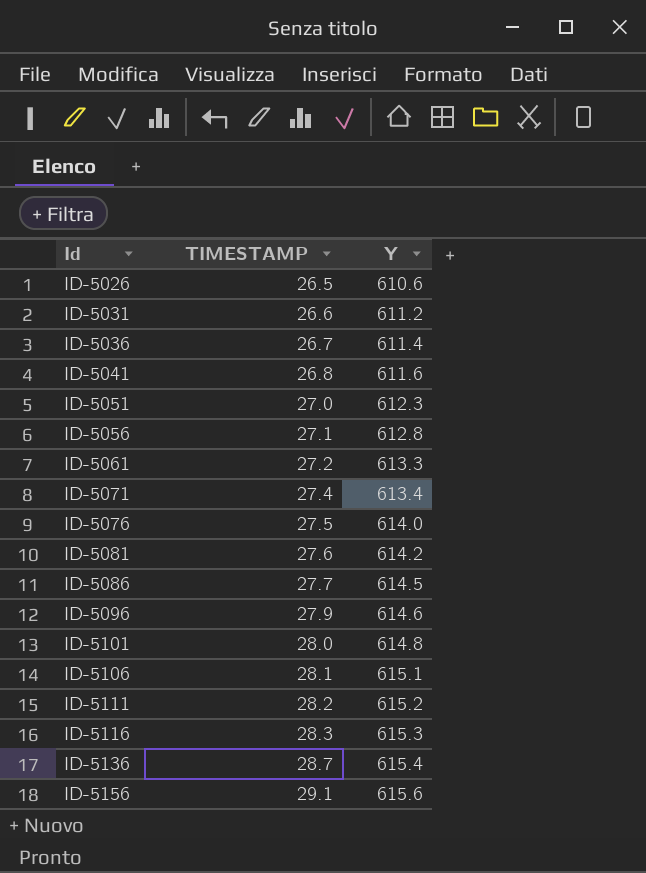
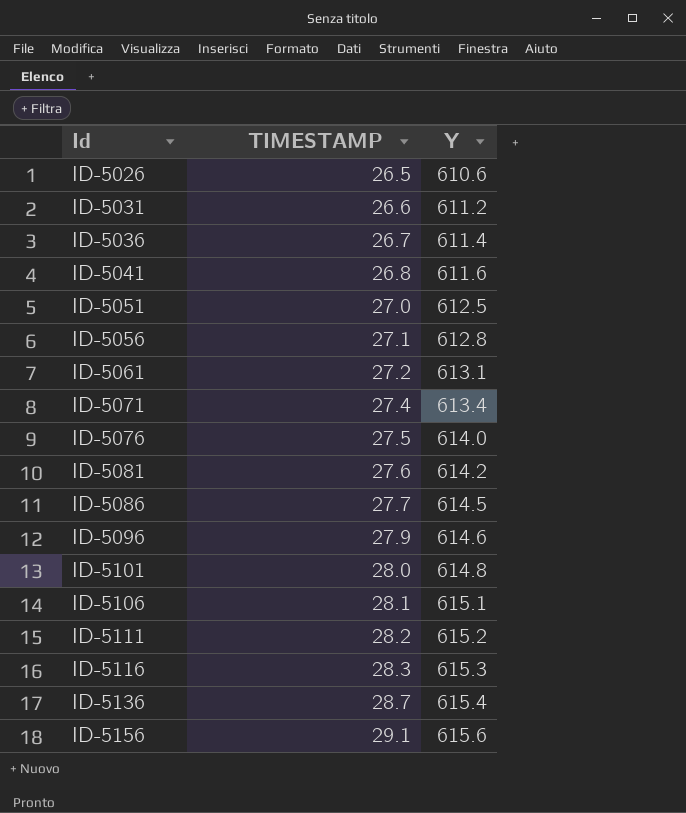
ID-5051 | Y: 612.3 -> 612.5
ID-5061 | Y: 613.3 -> 613.1

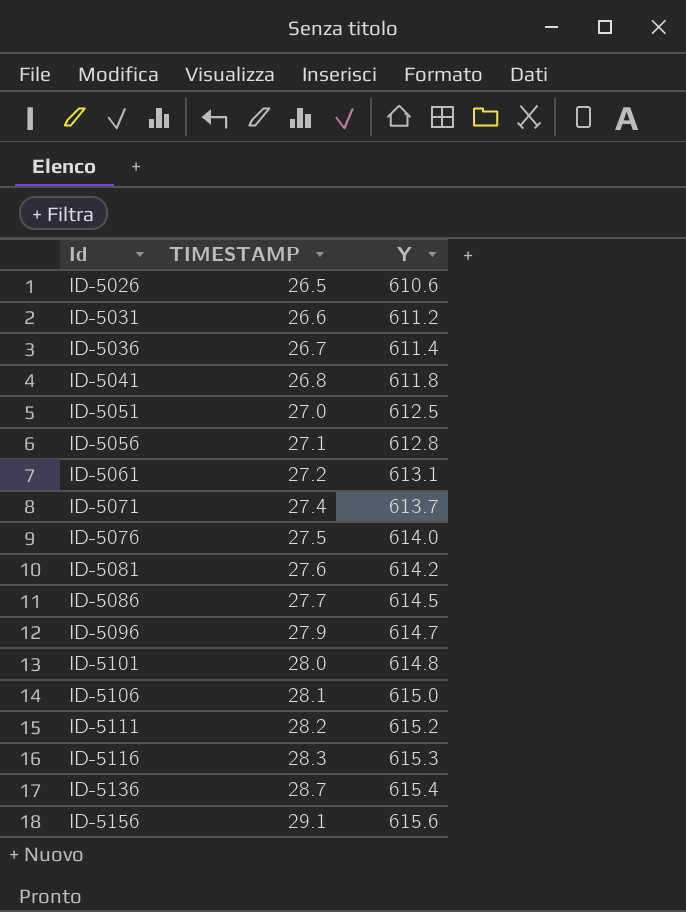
ID-5041 | Y: 611.6 -> 611.8
ID-5071 | Y: 613.4 -> 613.7
ID-5096 | Y: 614.6 -> 614.7
ID-5106 | Y: 615.1 -> 615.0

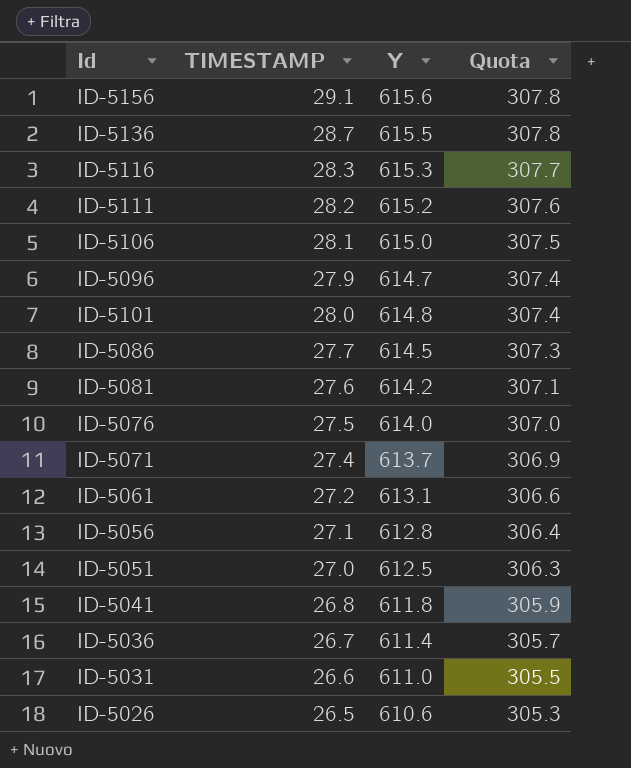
row order: Id ascending -> Quota descending
column Quota | formula: none -> [Y] * 0.5
ID-5136 | Y: 615.4 -> 615.5
ID-5031 | Y: 611.2 -> 611.0

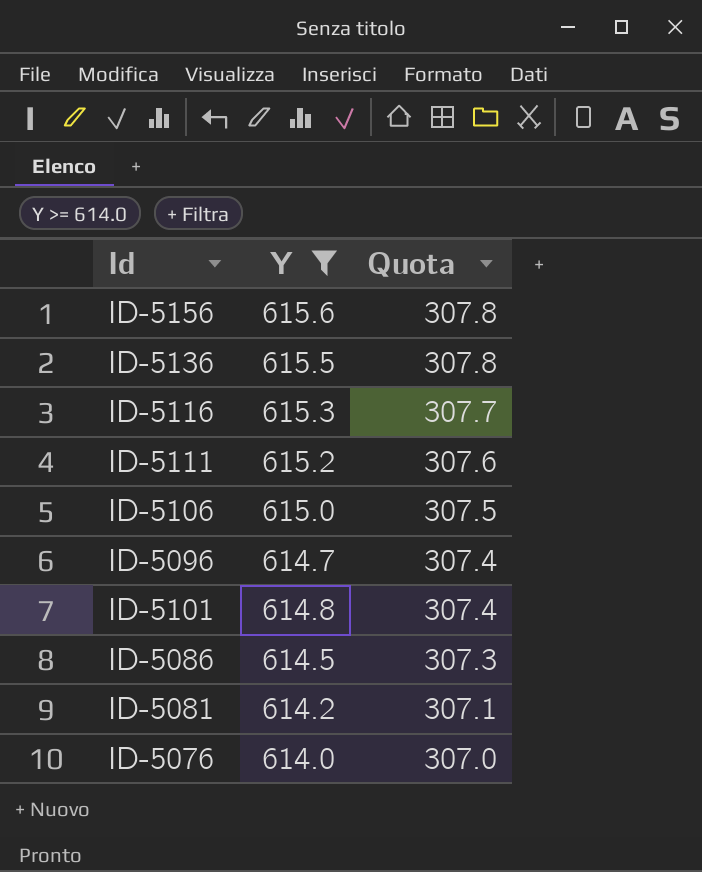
filter: none -> Y >= 614.0
column TIMESTAMP | position: 2 -> none

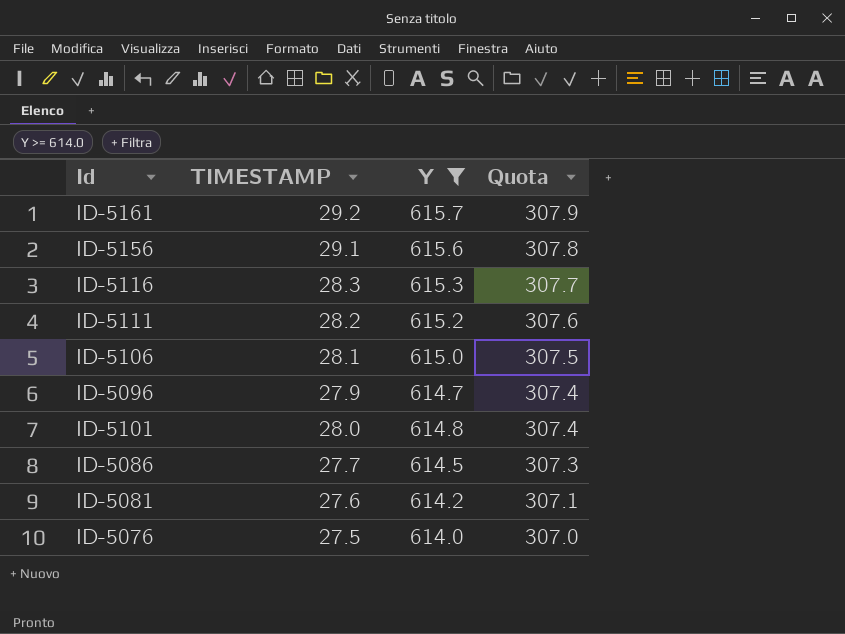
column TIMESTAMP | position: none -> 2
row ID-5136: 615.5 | 307.8 -> none
row ID-5161: none -> 29.2 | 615.7 | 307.9

